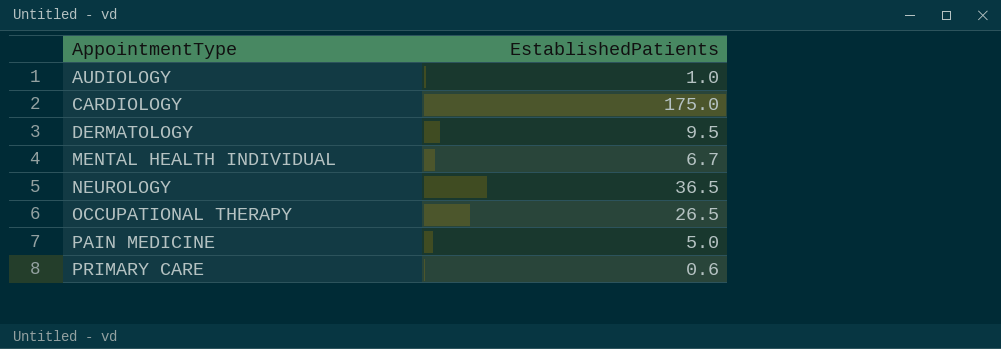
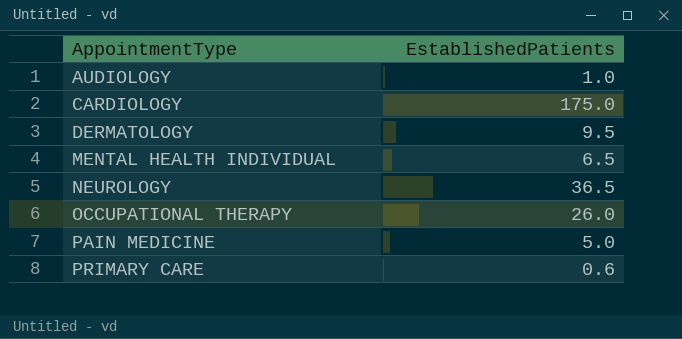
MENTAL HEALTH INDIVIDUAL | EstablishedPatients: 6.7 -> 6.5
OCCUPATIONAL THERAPY | EstablishedPatients: 26.5 -> 26.0

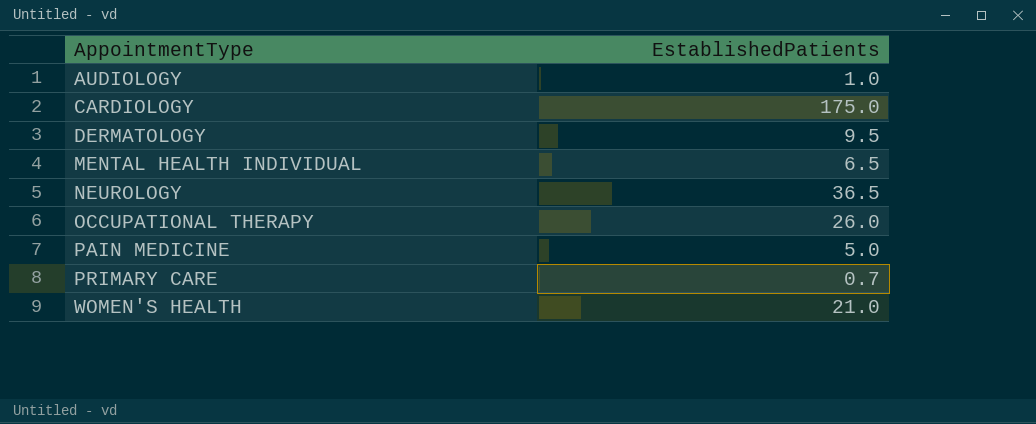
PRIMARY CARE | EstablishedPatients: 0.6 -> 0.7
row WOMEN'S HEALTH: none -> 21.0

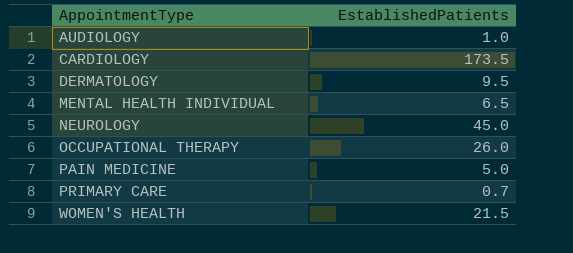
CARDIOLOGY | EstablishedPatients: 175.0 -> 173.5
NEUROLOGY | EstablishedPatients: 36.5 -> 45.0
WOMEN'S HEALTH | EstablishedPatients: 21.0 -> 21.5

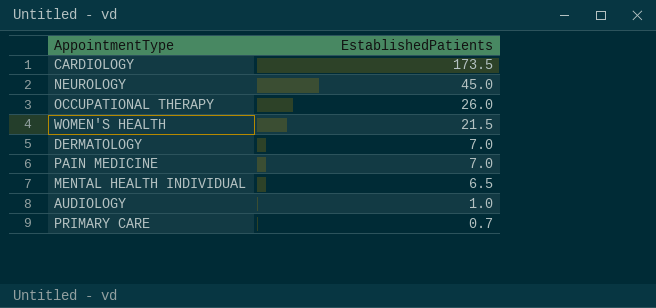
row order: AppointmentType ascending -> EstablishedPatients descending
DERMATOLOGY | EstablishedPatients: 9.5 -> 7.0
PAIN MEDICINE | EstablishedPatients: 5.0 -> 7.0

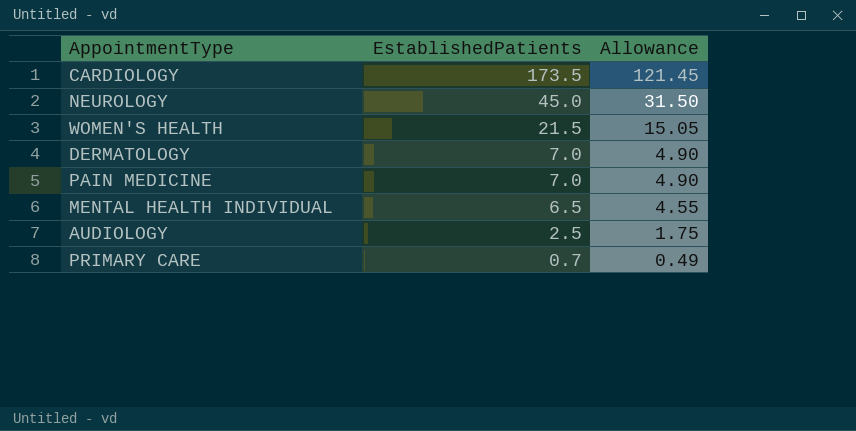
column Allowance | formula: none -> [EstablishedPatients] * 0.7
row OCCUPATIONAL THERAPY: 26.0 -> none
AUDIOLOGY | EstablishedPatients: 1.0 -> 2.5

